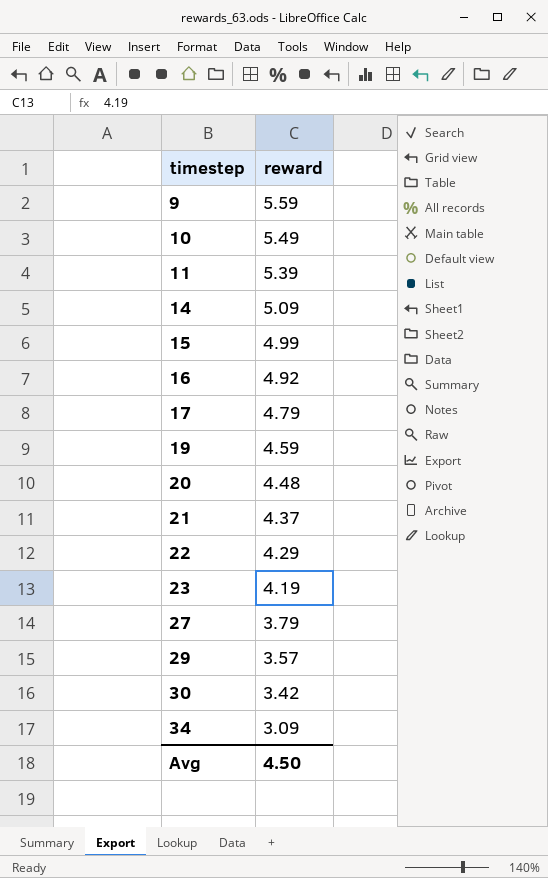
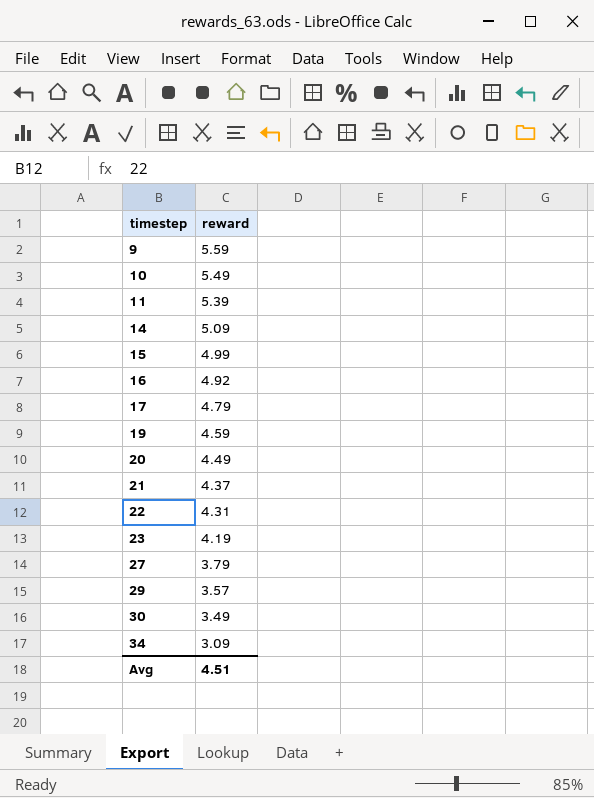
20 | reward: 4.48 -> 4.49
22 | reward: 4.29 -> 4.31
30 | reward: 3.42 -> 3.49
Avg | reward: 4.50 -> 4.51

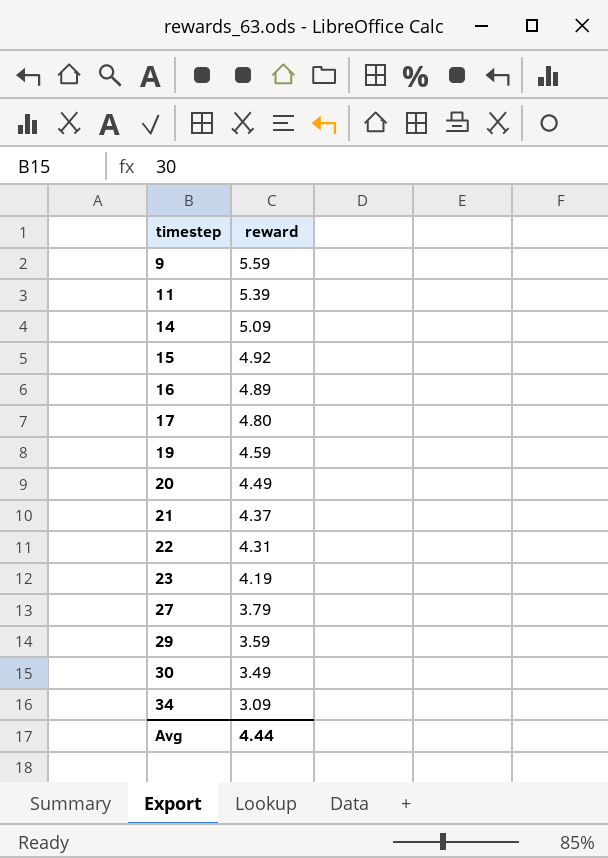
row 10: 5.49 -> none
15 | reward: 4.99 -> 4.92
16 | reward: 4.92 -> 4.89
17 | reward: 4.79 -> 4.80
29 | reward: 3.57 -> 3.59
Avg | reward: 4.51 -> 4.44

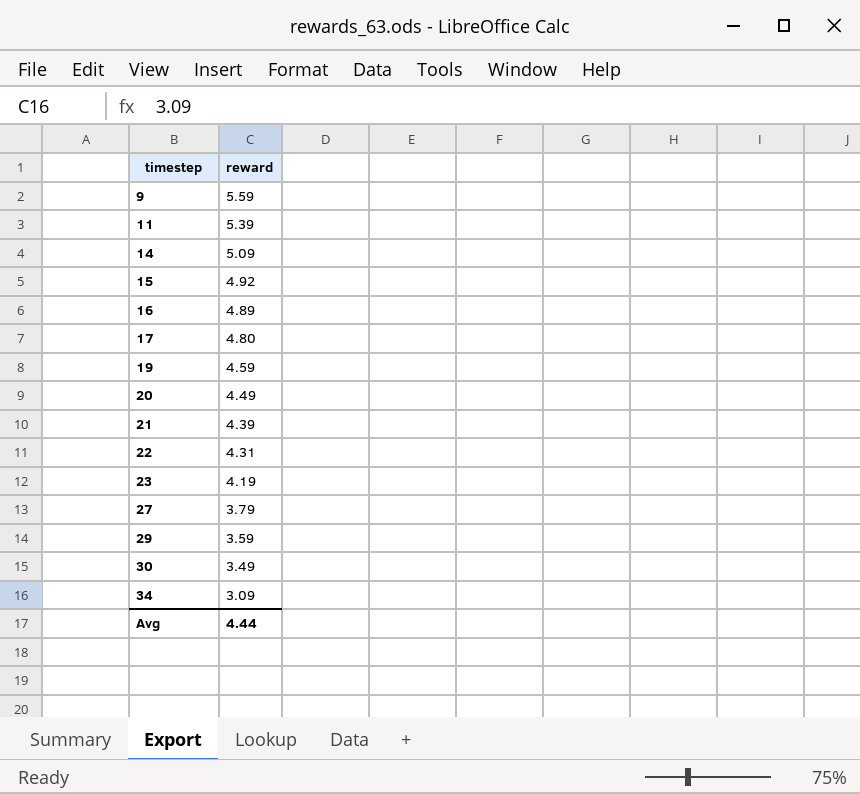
21 | reward: 4.37 -> 4.39

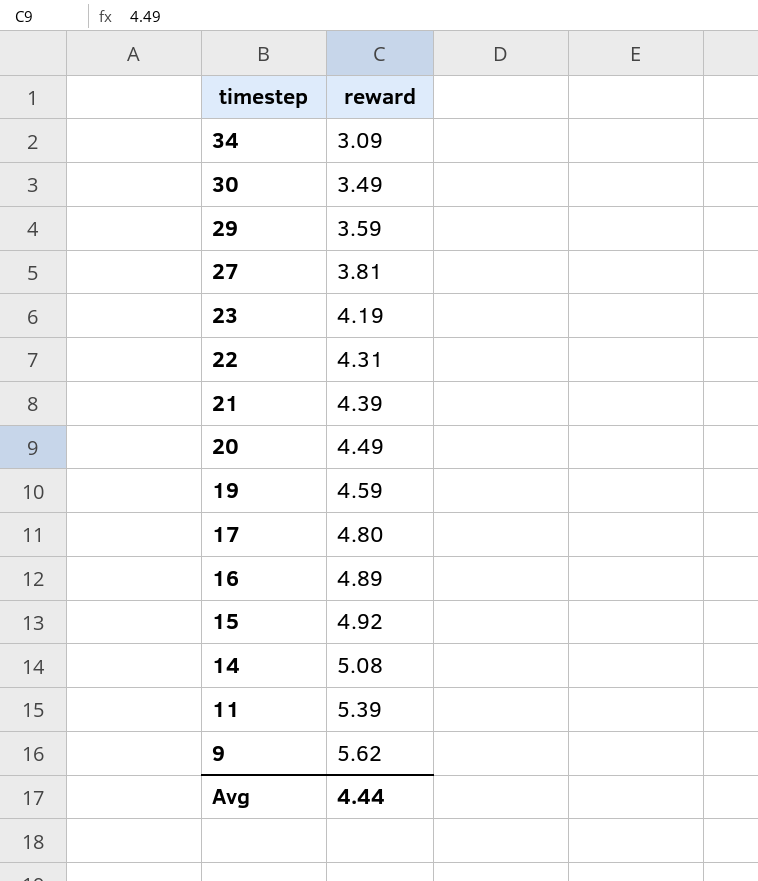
row order: timestep ascending -> timestep descending
27 | reward: 3.79 -> 3.81
14 | reward: 5.09 -> 5.08
9 | reward: 5.59 -> 5.62

